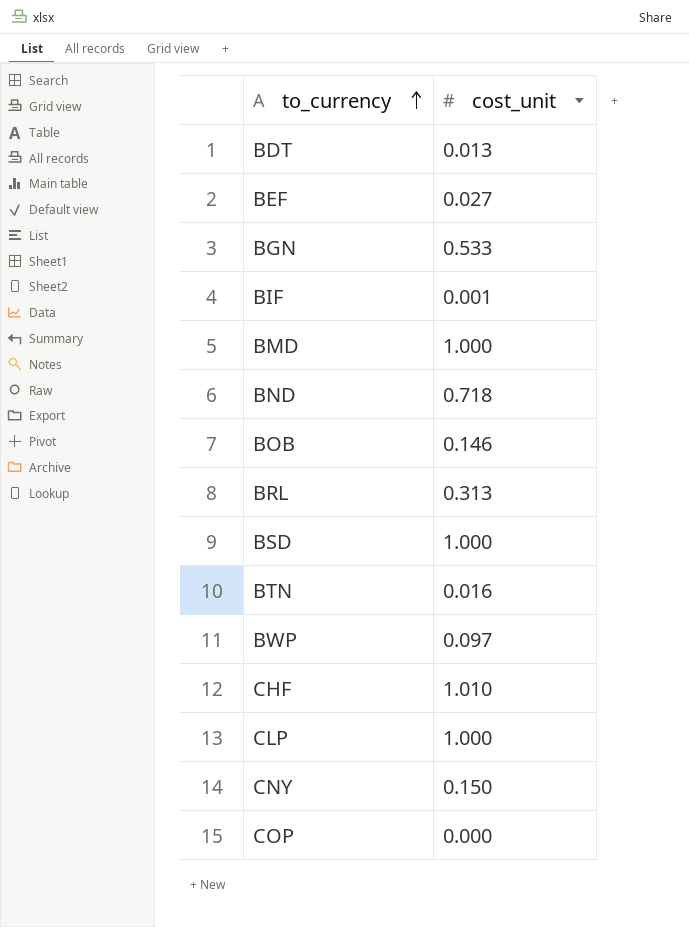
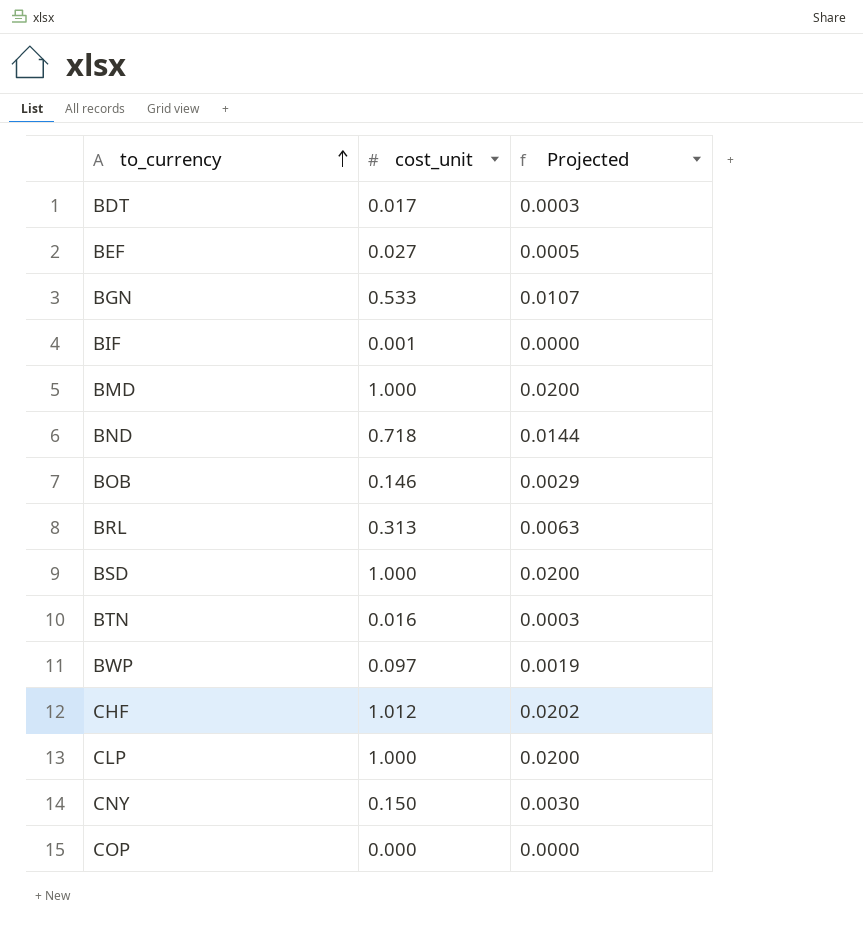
column Projected | formula: none -> [cost_unit] * 0.02
BDT | cost_unit: 0.013 -> 0.017
CHF | cost_unit: 1.010 -> 1.012

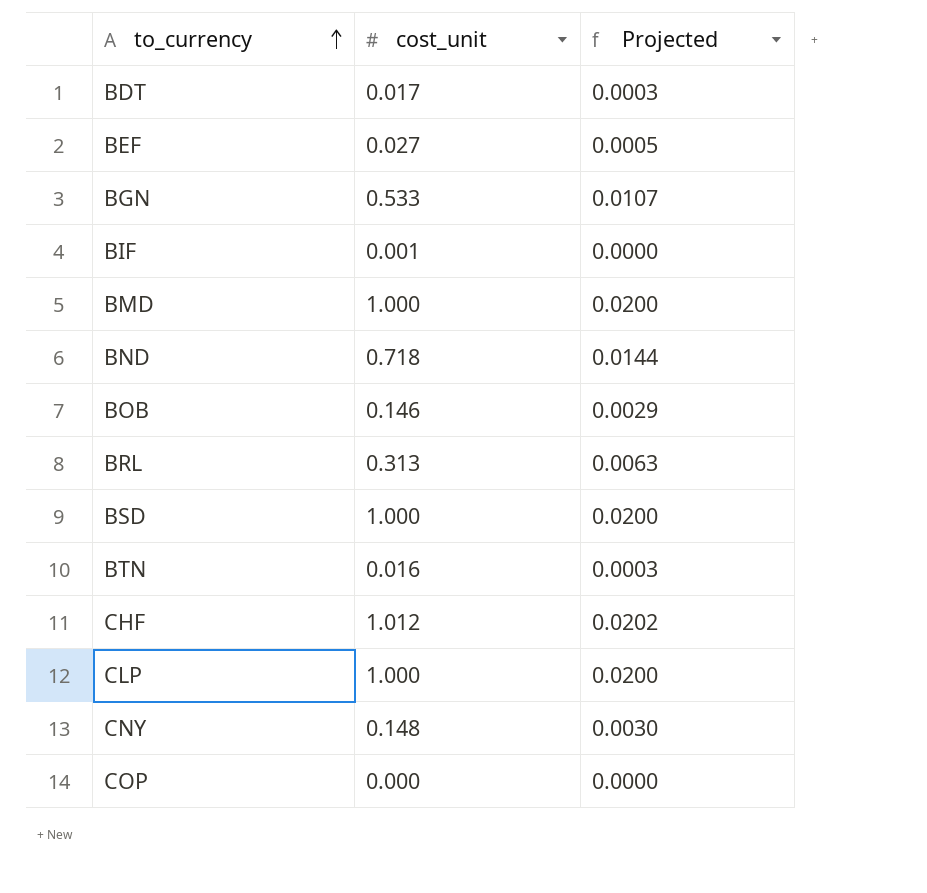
row BWP: 0.097 | 0.0019 -> none
CNY | cost_unit: 0.150 -> 0.148

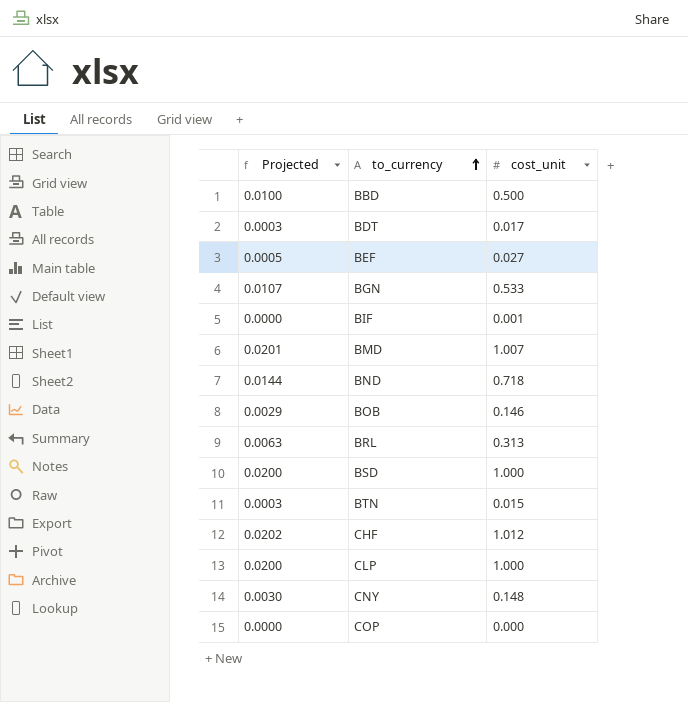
column Projected | position: 3 -> 1
row BBD: none -> 0.0100 | 0.500
BMD | Projected: 0.0200 -> 0.0201
BMD | cost_unit: 1.000 -> 1.007
BTN | cost_unit: 0.016 -> 0.015

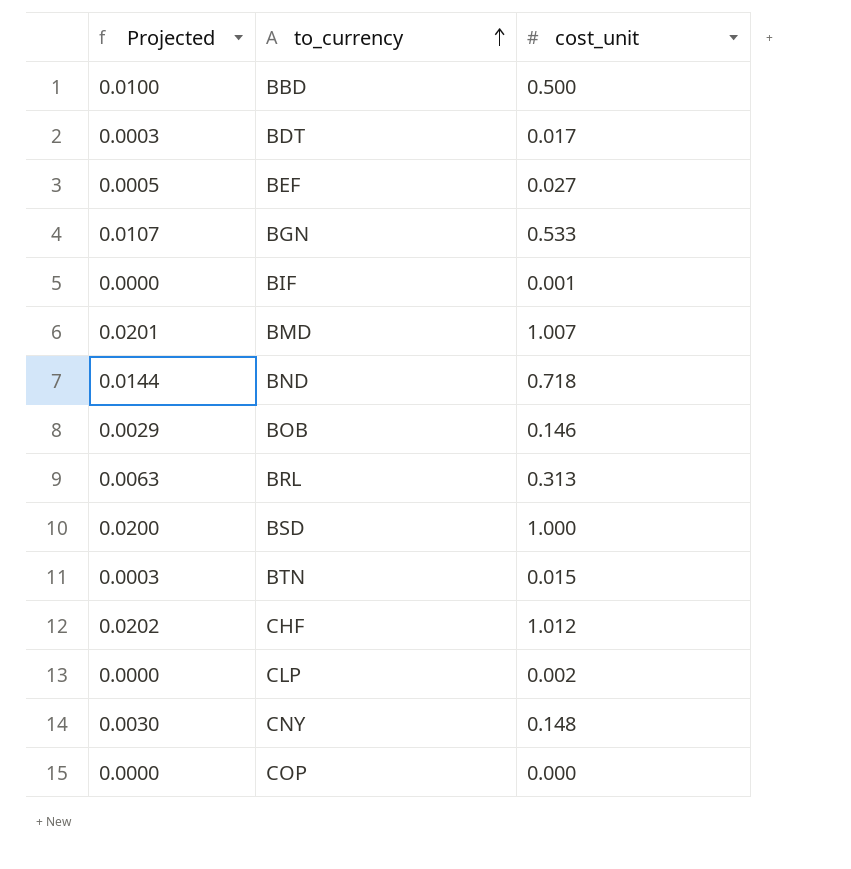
CLP | Projected: 0.0200 -> 0.0000
CLP | cost_unit: 1.000 -> 0.002

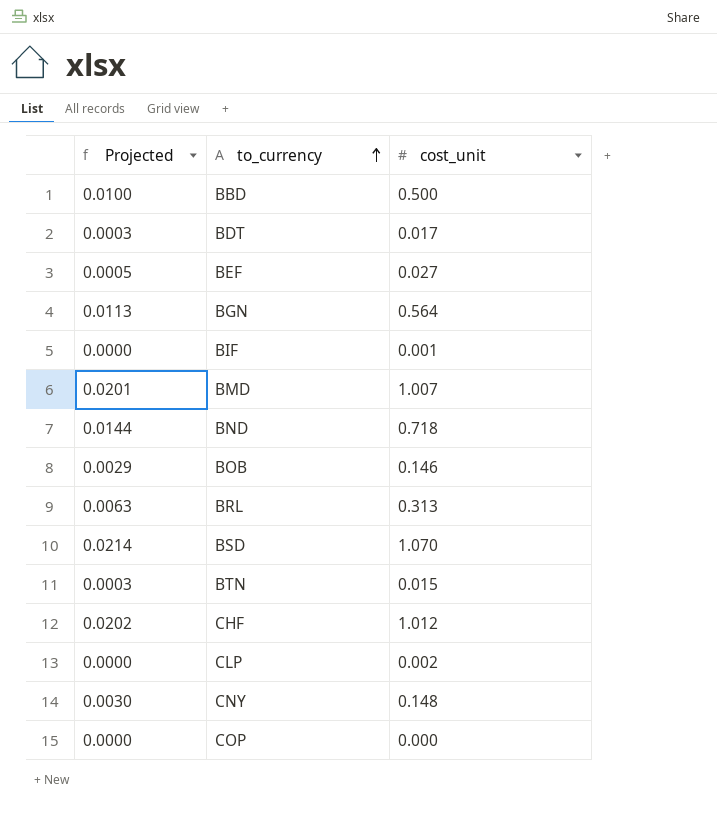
BGN | Projected: 0.0107 -> 0.0113
BGN | cost_unit: 0.533 -> 0.564
BSD | Projected: 0.0200 -> 0.0214
BSD | cost_unit: 1.000 -> 1.070

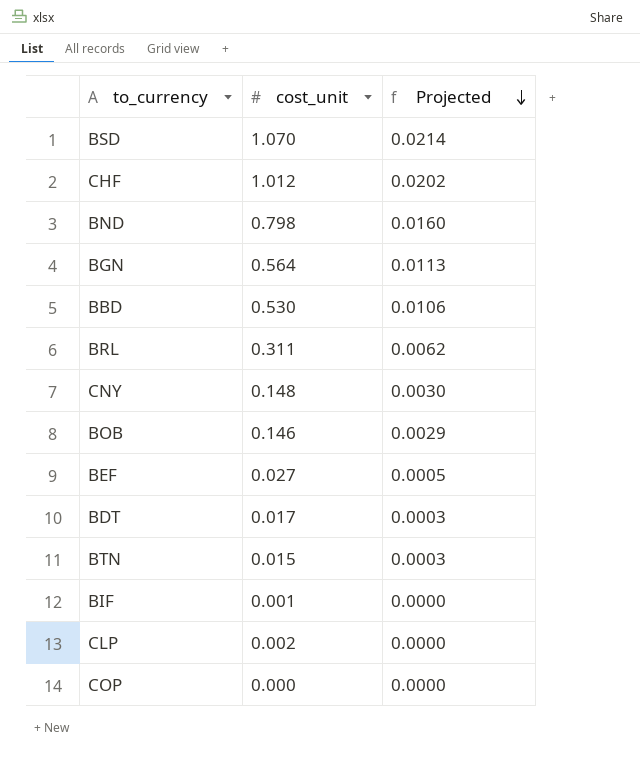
row order: to_currency ascending -> Projected descending
column Projected | position: 1 -> 3
row BMD: 0.0201 | 1.007 -> none
BND | cost_unit: 0.718 -> 0.798
BND | Projected: 0.0144 -> 0.0160
BBD | cost_unit: 0.500 -> 0.530
BBD | Projected: 0.0100 -> 0.0106
BRL | cost_unit: 0.313 -> 0.311
BRL | Projected: 0.0063 -> 0.0062

